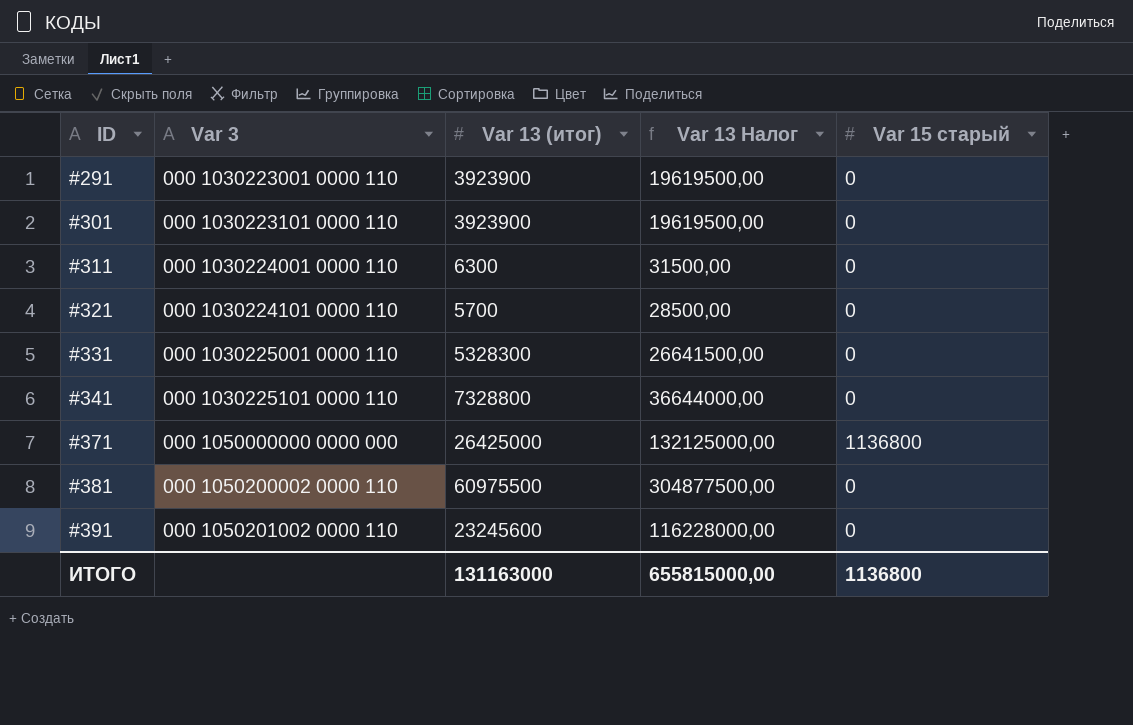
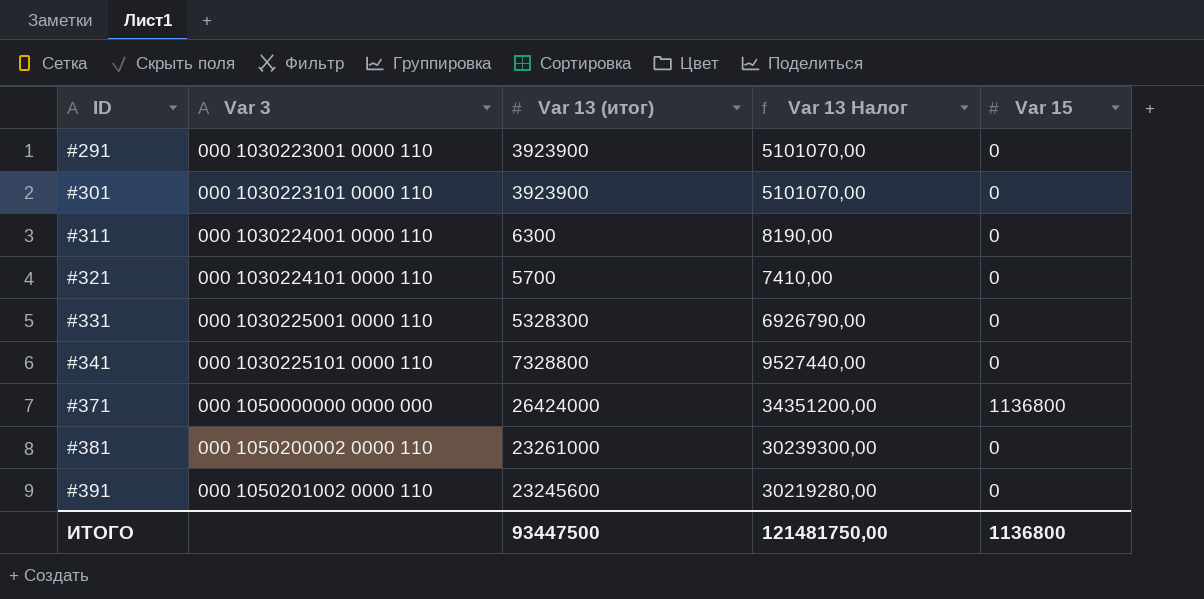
column Var 13 Налог | formula: [Var 13 (итог)] * 5 -> [Var 13 (итог)] * 1,3
column name: Var 15 старый -> Var 15
#371 | Var 13 (итог): 26425000 -> 26424000
#381 | Var 13 (итог): 60975500 -> 23261000
ИТОГО | Var 13 (итог): 131163000 -> 93447500
ИТОГО | Var 13 Налог: 655815000,00 -> 121481750,00

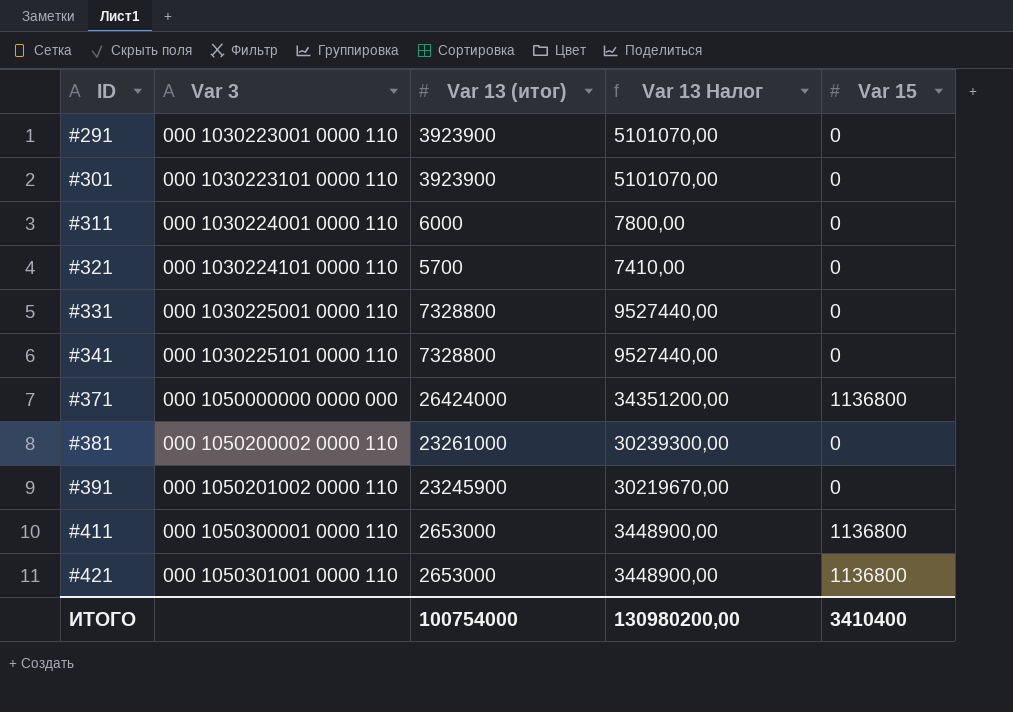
#311 | Var 13 (итог): 6300 -> 6000
#311 | Var 13 Налог: 8190,00 -> 7800,00
#331 | Var 13 (итог): 5328300 -> 7328800
#331 | Var 13 Налог: 6926790,00 -> 9527440,00
#391 | Var 13 (итог): 23245600 -> 23245900
#391 | Var 13 Налог: 30219280,00 -> 30219670,00
row #411: none -> 000 1050300001 0000 110 | 2653000 | 3448900,00 | 1136800
row #421: none -> 000 1050301001 0000 110 | 2653000 | 3448900,00 | 1136800
ИТОГО | Var 13 (итог): 93447500 -> 100754000
ИТОГО | Var 13 Налог: 121481750,00 -> 130980200,00
ИТОГО | Var 15: 1136800 -> 3410400

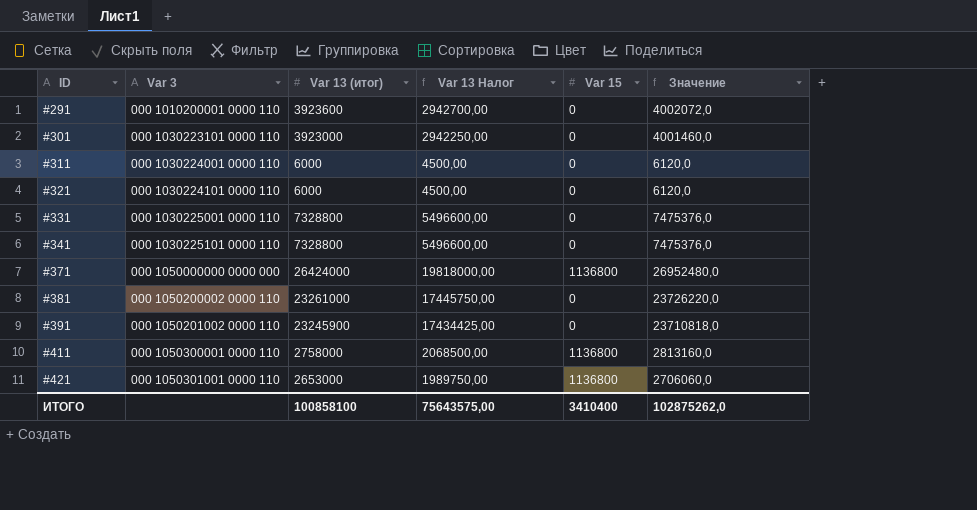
column Var 13 Налог | formula: [Var 13 (итог)] * 1,3 -> [Var 13 (итог)] * 0,75
column Значение | formula: none -> [Var 13 (итог)] * 1,02
#291 | Var 3: 000 1030223001 0000 110 -> 000 1010200001 0000 110
#291 | Var 13 (итог): 3923900 -> 3923600
#301 | Var 13 (итог): 3923900 -> 3923000
#321 | Var 13 (итог): 5700 -> 6000
#411 | Var 13 (итог): 2653000 -> 2758000
ИТОГО | Var 13 (итог): 100754000 -> 100858100
ИТОГО | Var 13 Налог: 130980200,00 -> 75643575,00

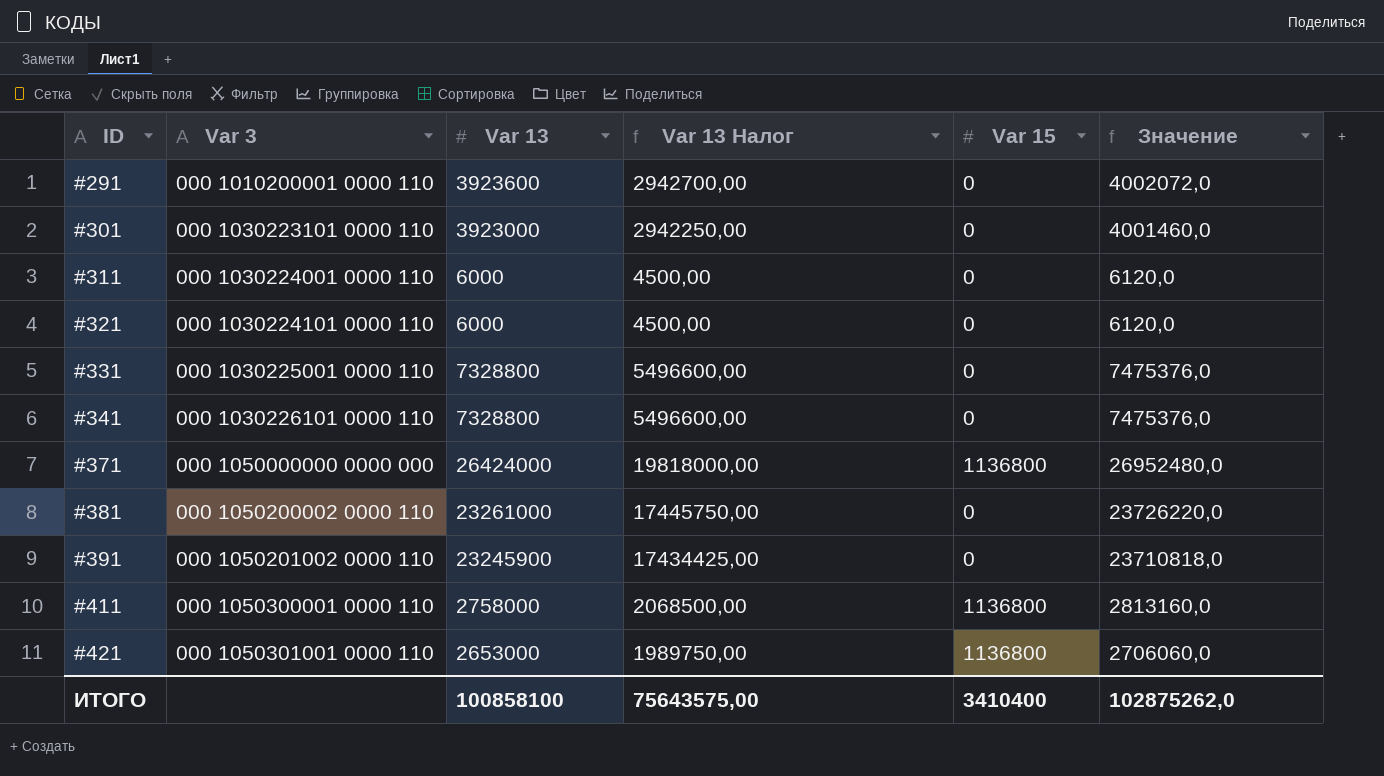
column name: Var 13 (итог) -> Var 13
#341 | Var 3: 000 1030225101 0000 110 -> 000 1030226101 0000 110

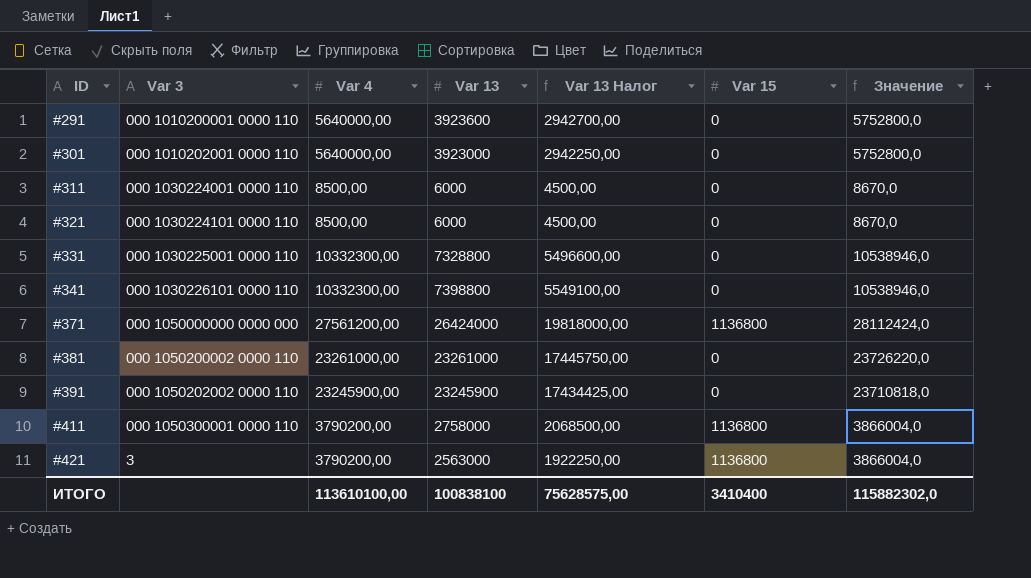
column Var 4 | position: none -> 3
column Значение | formula: [Var 13] * 1,02 -> [Var 4] * 1,02
#301 | Var 3: 000 1030223101 0000 110 -> 000 1010202001 0000 110
#341 | Var 13: 7328800 -> 7398800
#341 | Var 13 Налог: 5496600,00 -> 5549100,00
#391 | Var 3: 000 1050201002 0000 110 -> 000 1050202002 0000 110
#421 | Var 3: 000 1050301001 0000 110 -> 3
#421 | Var 13: 2653000 -> 2563000
#421 | Var 13 Налог: 1989750,00 -> 1922250,00
ИТОГО | Var 13: 100858100 -> 100838100
ИТОГО | Var 13 Налог: 75643575,00 -> 75628575,00
ИТОГО | Значение: 102875262,0 -> 115882302,0

